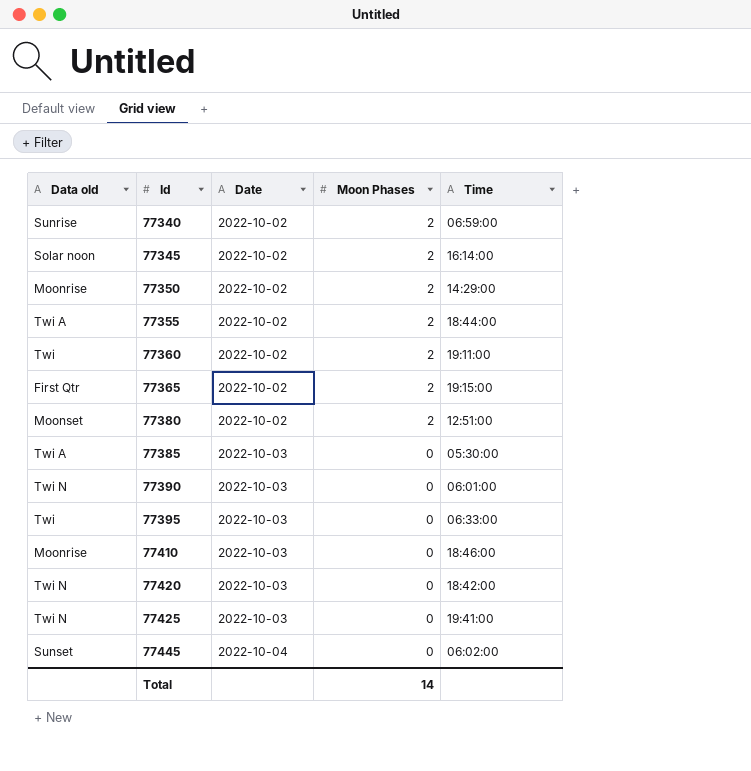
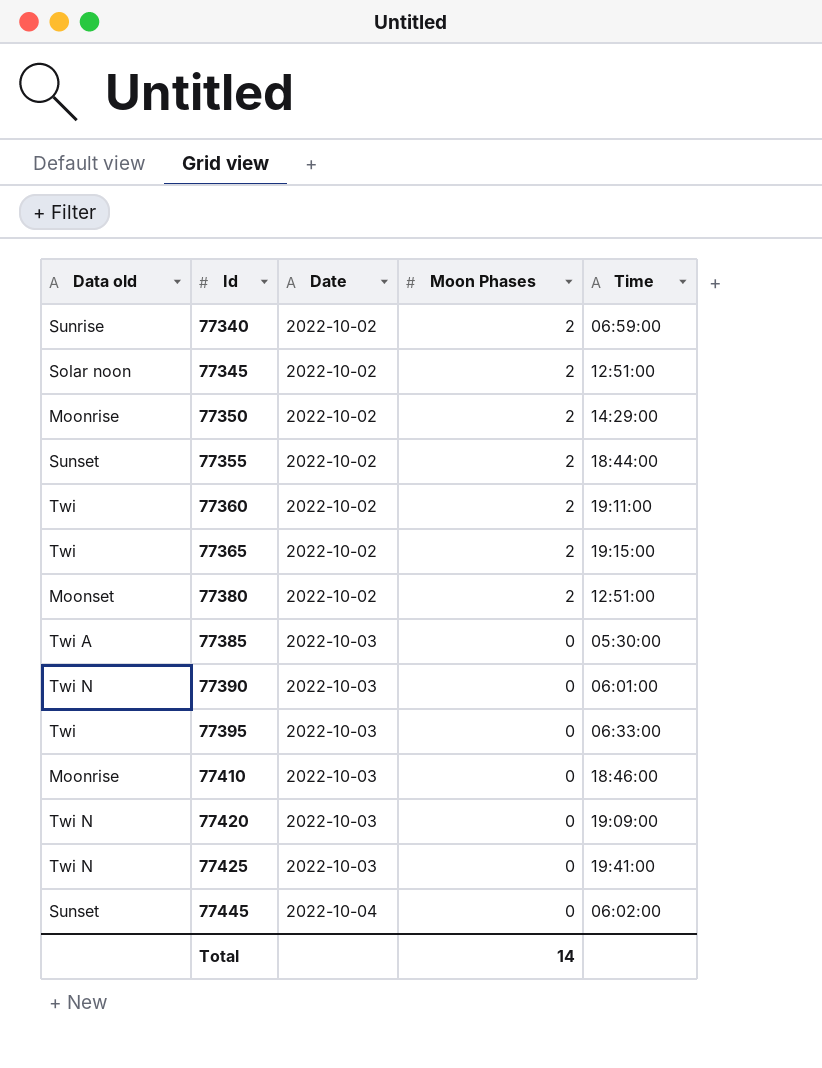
77345 | Time: 16:14:00 -> 12:51:00
77355 | Data old: Twi A -> Sunset
77365 | Data old: First Qtr -> Twi
77420 | Time: 18:42:00 -> 19:09:00

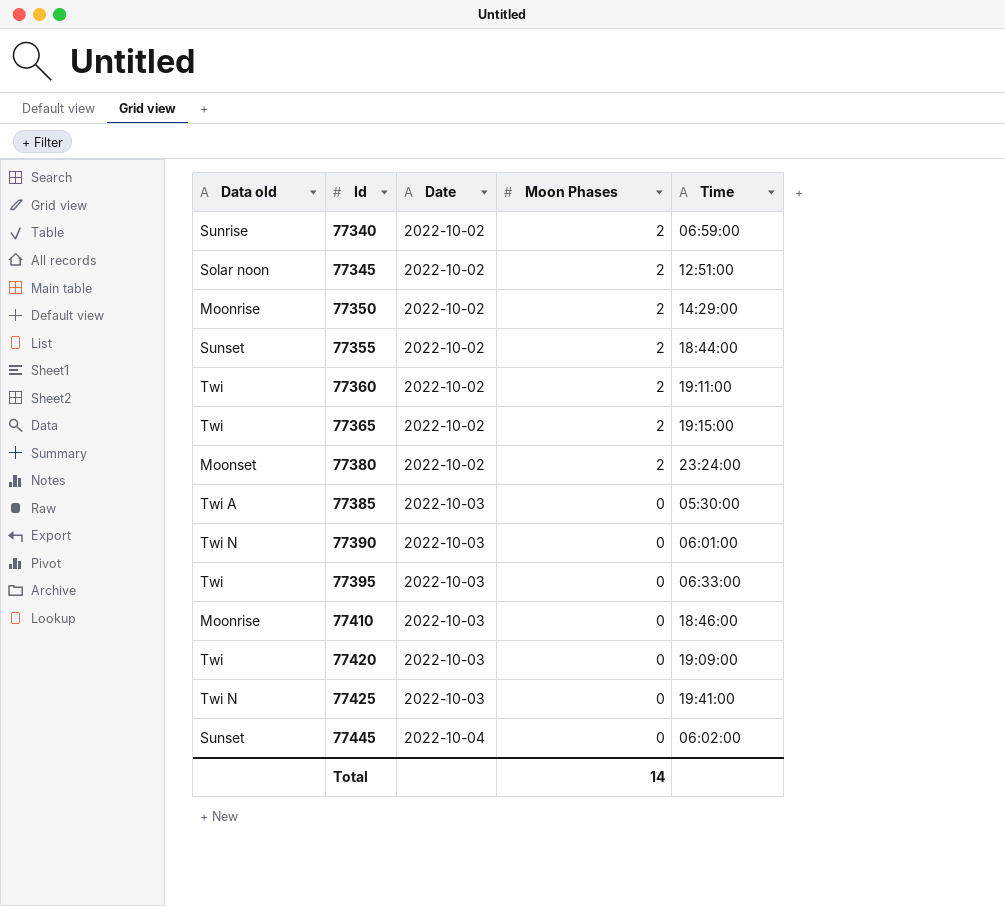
77380 | Time: 12:51:00 -> 23:24:00
77420 | Data old: Twi N -> Twi

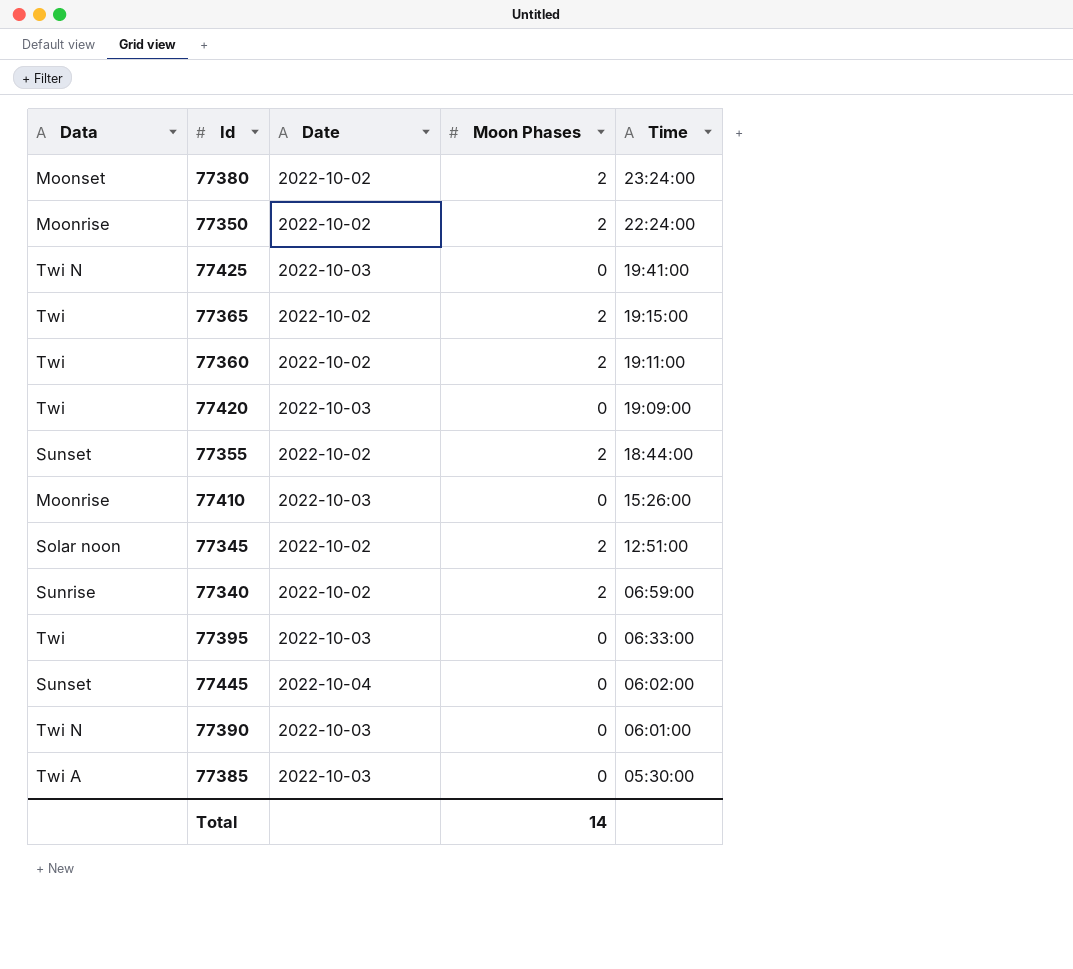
row order: Id ascending -> Time descending
column name: Data old -> Data
77350 | Time: 14:29:00 -> 22:24:00
77410 | Time: 18:46:00 -> 15:26:00

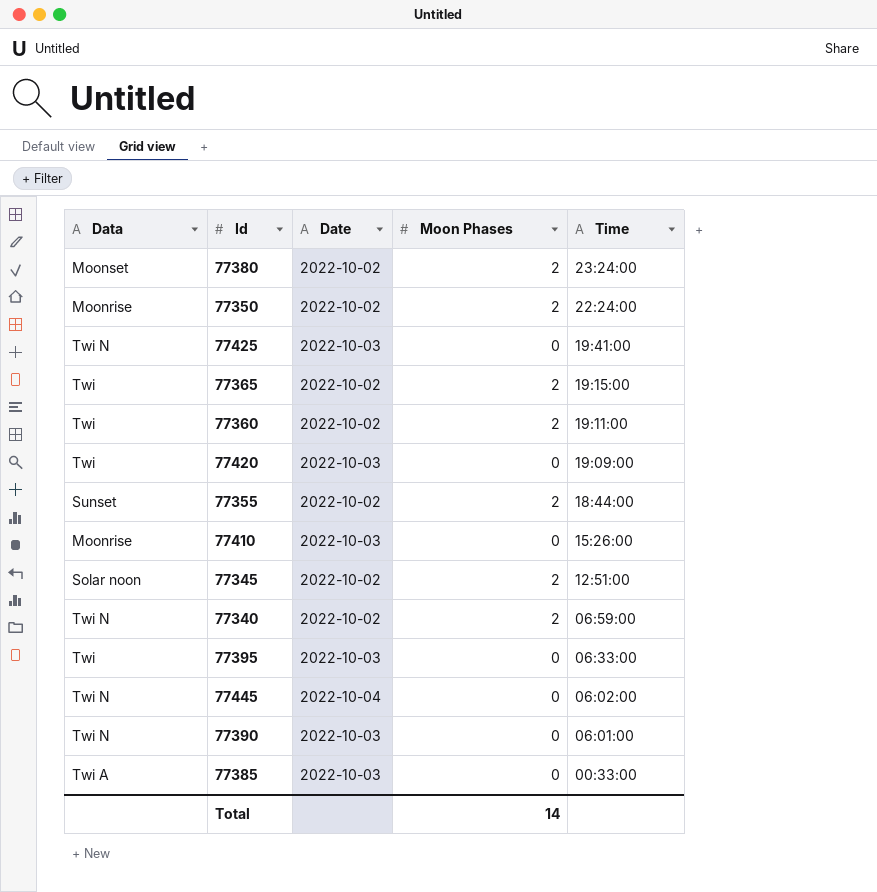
77340 | Data: Sunrise -> Twi N
77445 | Data: Sunset -> Twi N
77385 | Time: 05:30:00 -> 00:33:00

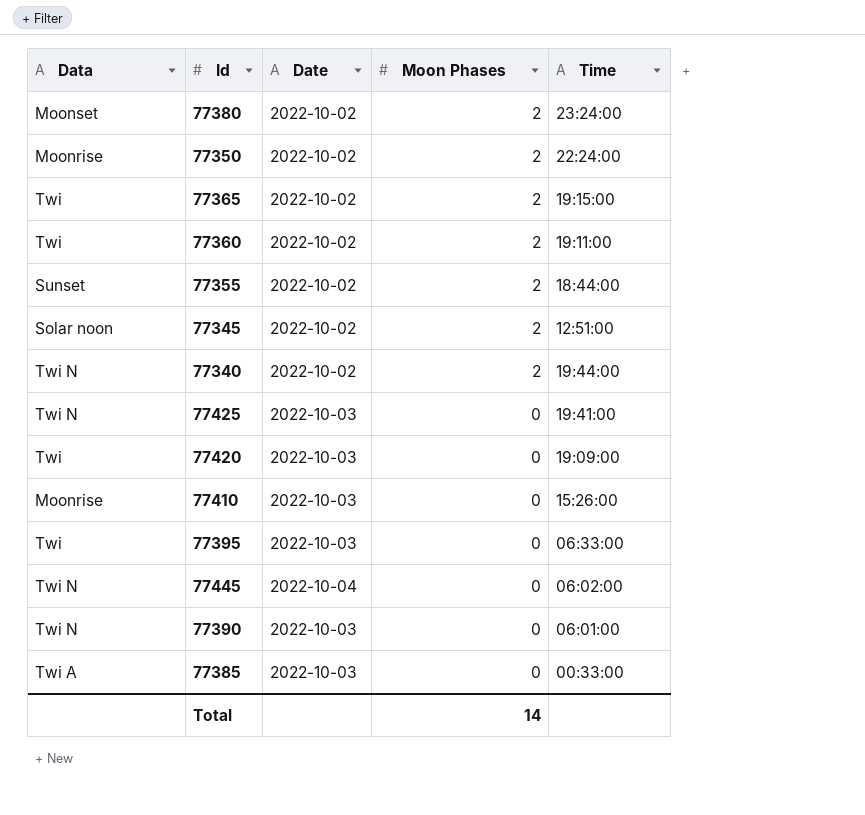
row order: Time descending -> Moon Phases descending
77340 | Time: 06:59:00 -> 19:44:00

